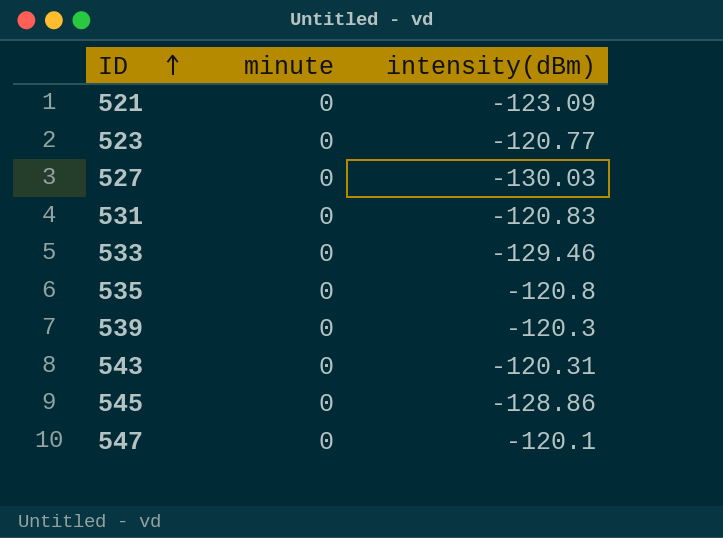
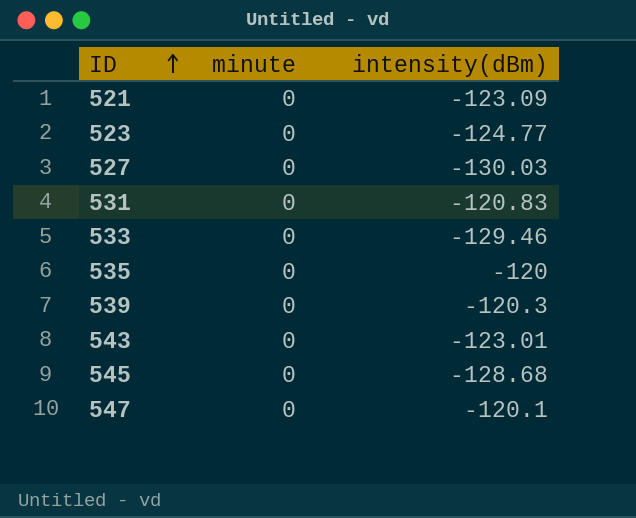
523 | intensity(dBm): -120.77 -> -124.77
535 | intensity(dBm): -120.8 -> -120
543 | intensity(dBm): -120.31 -> -123.01
545 | intensity(dBm): -128.86 -> -128.68

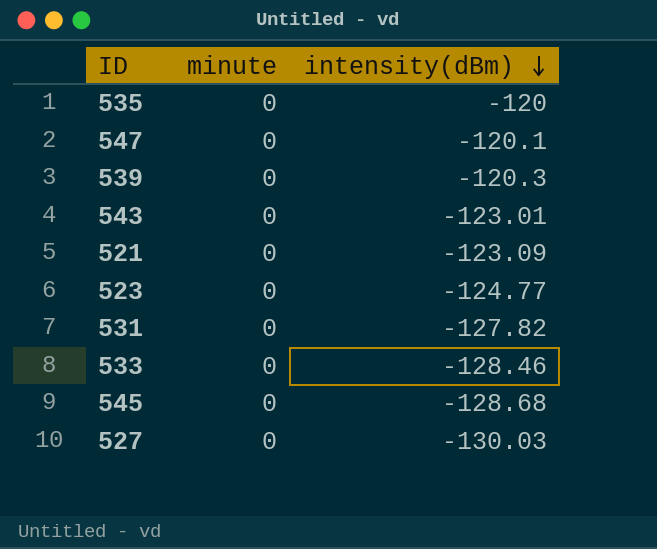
row order: ID ascending -> intensity(dBm) descending
531 | intensity(dBm): -120.83 -> -127.82
533 | intensity(dBm): -129.46 -> -128.46

